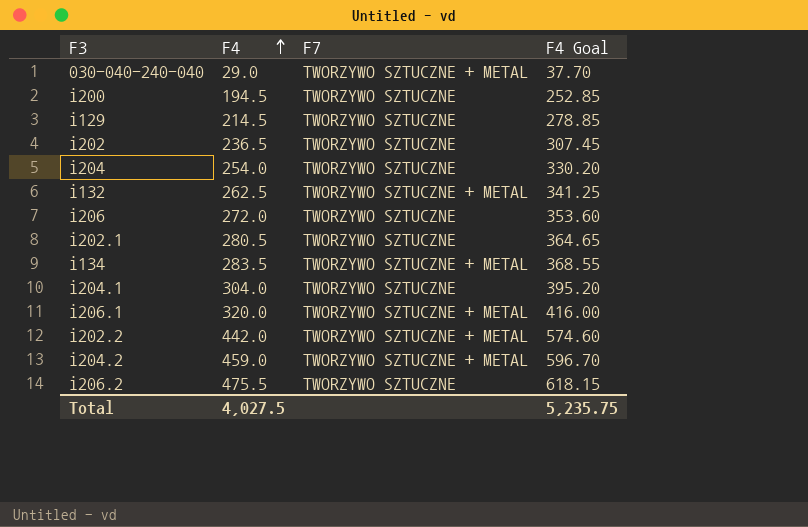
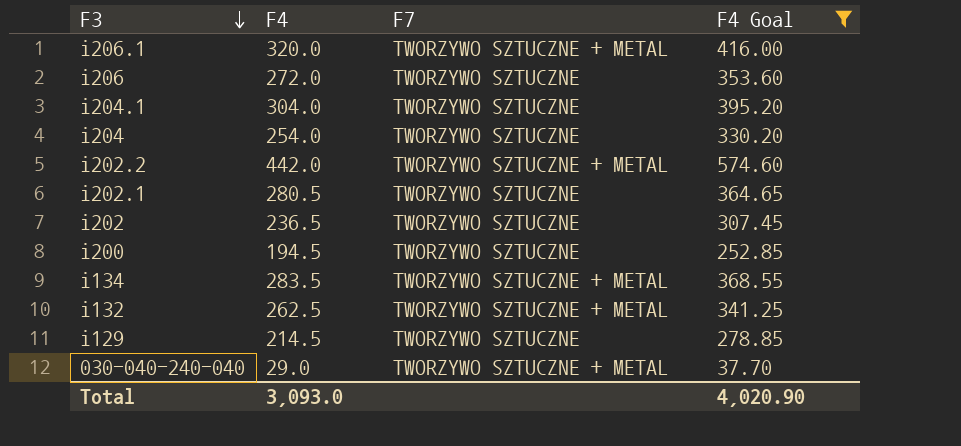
filter: none -> F4 Goal <= 574.60
row order: F4 ascending -> F3 descending
Total | F4: 4,027.5 -> 3,093.0
Total | F4 Goal: 5,235.75 -> 4,020.90

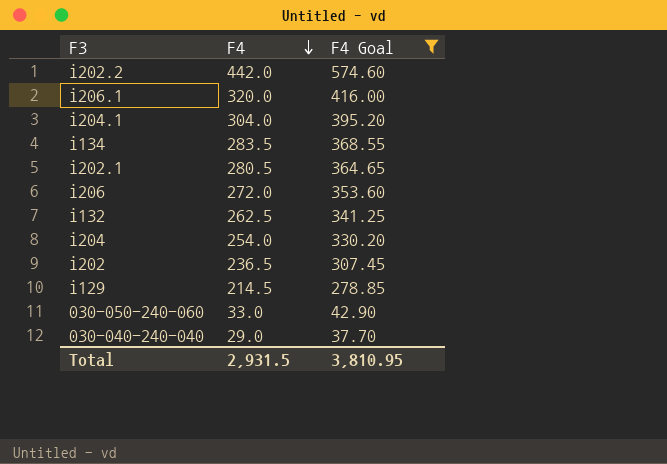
row order: F3 descending -> F4 descending
column F7 | position: 3 -> none
row i200: 194.5 | TWORZYWO SZTUCZNE | 252.85 -> none
row 030-050-240-060: none -> 33.0 | 42.90
Total | F4: 3,093.0 -> 2,931.5
Total | F4 Goal: 4,020.90 -> 3,810.95

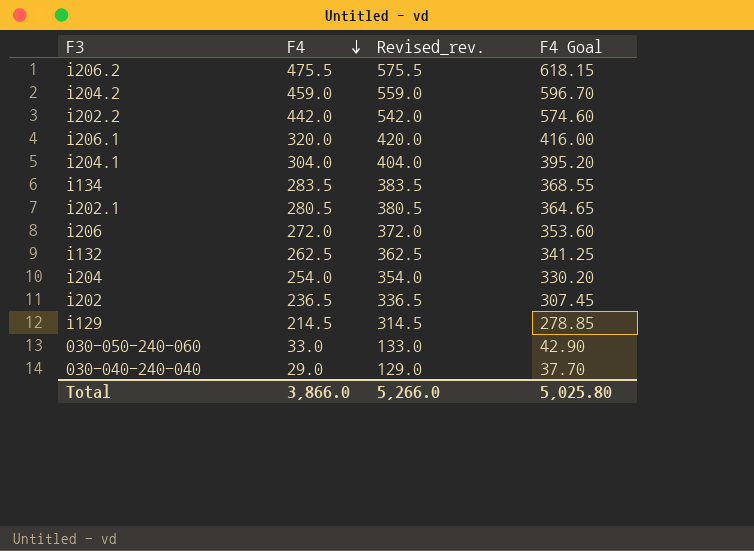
filter: F4 Goal <= 574.60 -> none
column Revised_rev. | formula: none -> [F4] + 100
Total | F4: 2,931.5 -> 3,866.0
Total | F4 Goal: 3,810.95 -> 5,025.80

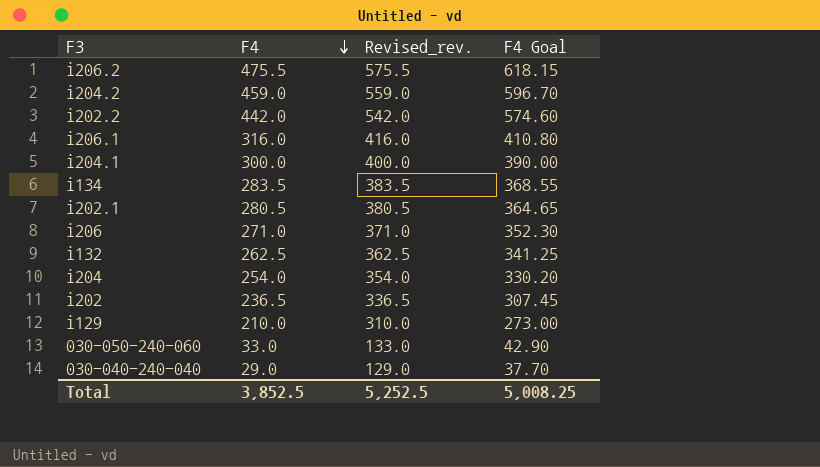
i206.1 | F4: 320.0 -> 316.0
i206.1 | Revised_rev.: 420.0 -> 416.0
i206.1 | F4 Goal: 416.00 -> 410.80
i204.1 | F4: 304.0 -> 300.0
i204.1 | Revised_rev.: 404.0 -> 400.0
i204.1 | F4 Goal: 395.20 -> 390.00
i206 | F4: 272.0 -> 271.0
i206 | Revised_rev.: 372.0 -> 371.0
i206 | F4 Goal: 353.60 -> 352.30
i129 | F4: 214.5 -> 210.0
i129 | Revised_rev.: 314.5 -> 310.0
i129 | F4 Goal: 278.85 -> 273.00
Total | F4: 3,866.0 -> 3,852.5
Total | Revised_rev.: 5,266.0 -> 5,252.5
Total | F4 Goal: 5,025.80 -> 5,008.25

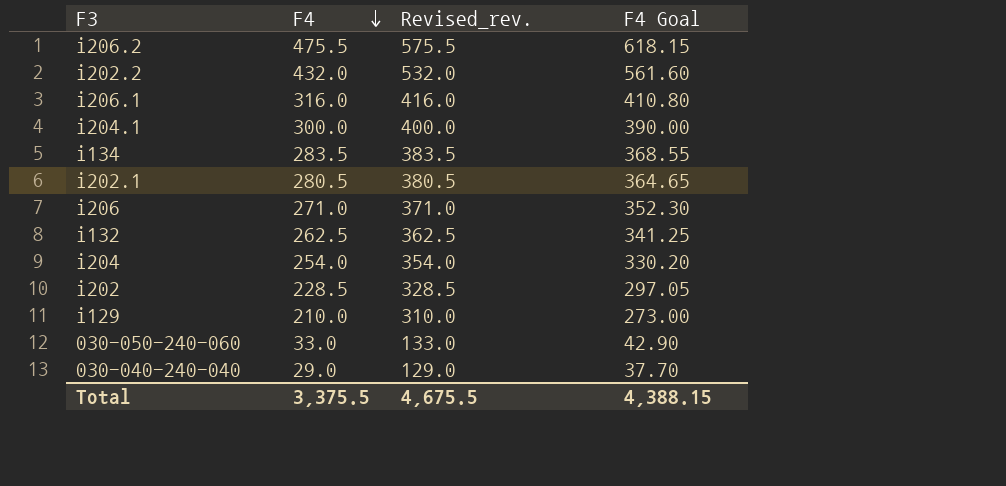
row i204.2: 459.0 | 559.0 | 596.70 -> none
i202.2 | F4: 442.0 -> 432.0
i202.2 | Revised_rev.: 542.0 -> 532.0
i202.2 | F4 Goal: 574.60 -> 561.60
i202 | F4: 236.5 -> 228.5
i202 | Revised_rev.: 336.5 -> 328.5
i202 | F4 Goal: 307.45 -> 297.05
Total | F4: 3,852.5 -> 3,375.5
Total | Revised_rev.: 5,252.5 -> 4,675.5
Total | F4 Goal: 5,008.25 -> 4,388.15

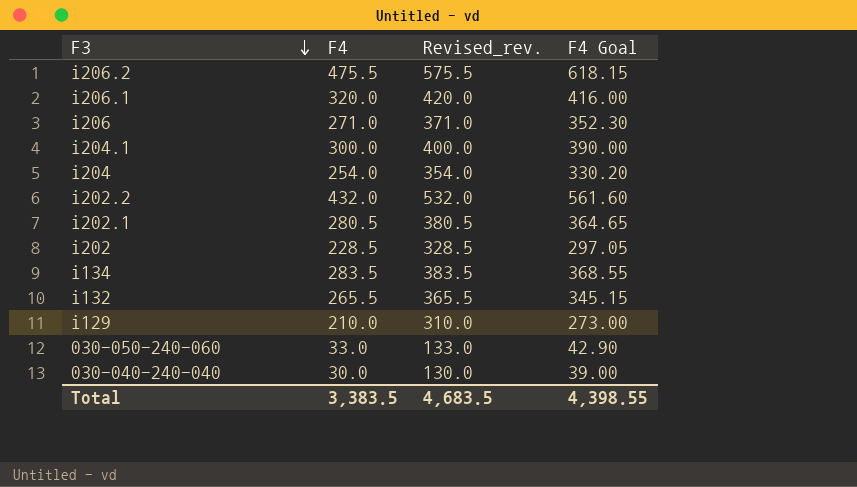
row order: F4 descending -> F3 descending
i206.1 | F4: 316.0 -> 320.0
i206.1 | Revised_rev.: 416.0 -> 420.0
i206.1 | F4 Goal: 410.80 -> 416.00
i132 | F4: 262.5 -> 265.5
i132 | Revised_rev.: 362.5 -> 365.5
i132 | F4 Goal: 341.25 -> 345.15
030-040-240-040 | F4: 29.0 -> 30.0
030-040-240-040 | Revised_rev.: 129.0 -> 130.0
030-040-240-040 | F4 Goal: 37.70 -> 39.00
Total | F4: 3,375.5 -> 3,383.5
Total | Revised_rev.: 4,675.5 -> 4,683.5
Total | F4 Goal: 4,388.15 -> 4,398.55

